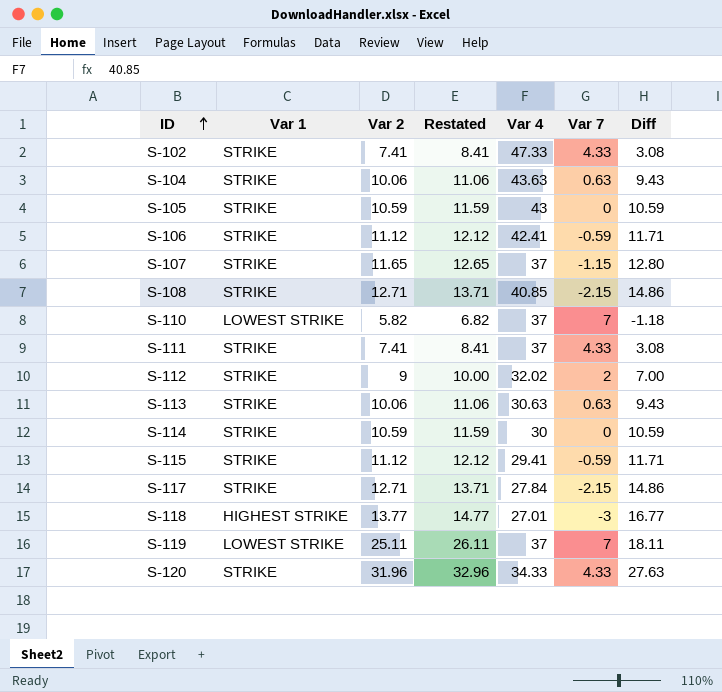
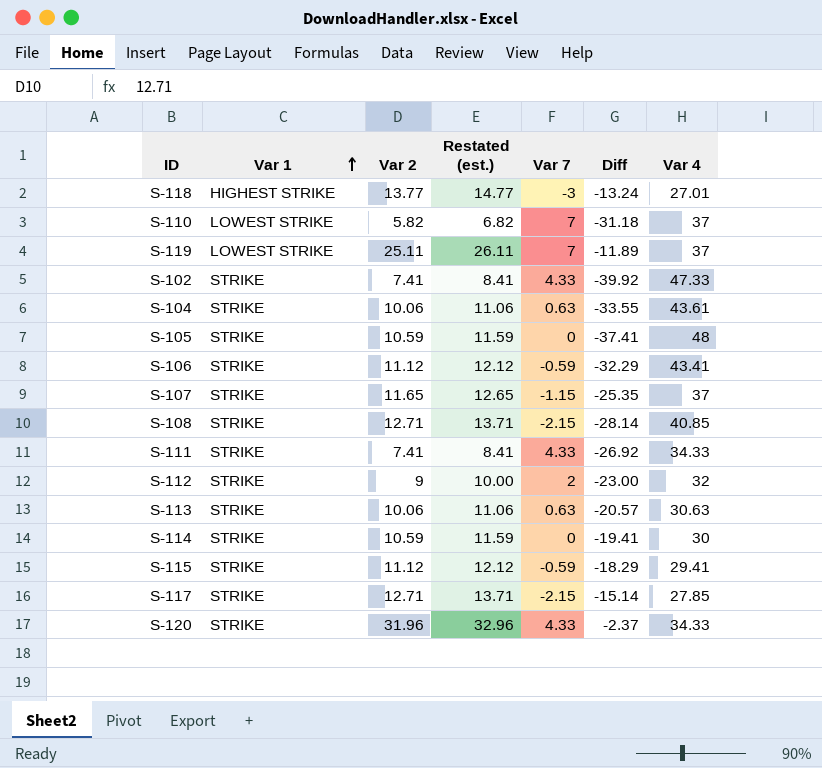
row order: ID ascending -> Var 1 ascending
column name: Restated -> Restated (est.)
column Diff | formula: [Var 2] - [Var 7] -> [Var 2] - [Var 4]
column Var 4 | position: 5 -> 7
S-104 | Var 4: 43.63 -> 43.61
S-105 | Var 4: 43 -> 48
S-106 | Var 4: 42.41 -> 43.41
S-111 | Var 4: 37 -> 34.33
S-112 | Var 4: 32.02 -> 32
S-117 | Var 4: 27.84 -> 27.85

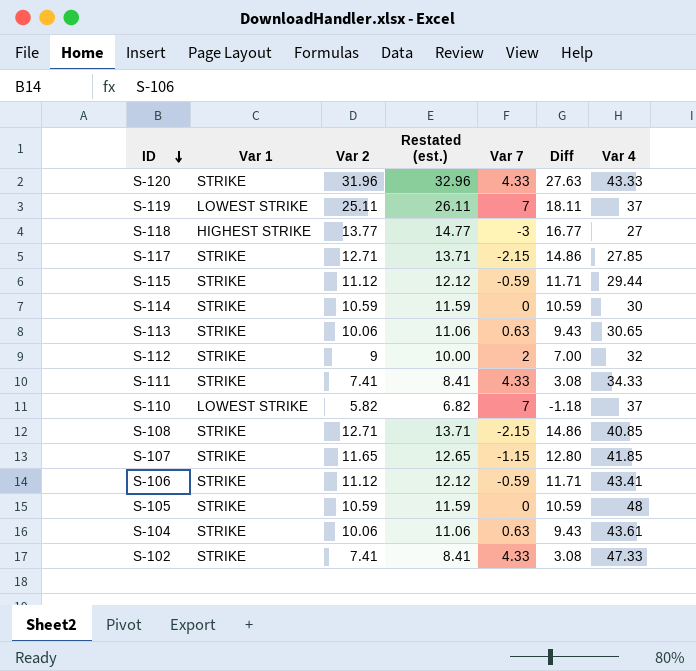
row order: Var 1 ascending -> ID descending
column Diff | formula: [Var 2] - [Var 4] -> [Var 2] - [Var 7]
S-120 | Var 4: 34.33 -> 43.33
S-118 | Var 4: 27.01 -> 27
S-115 | Var 4: 29.41 -> 29.44
S-113 | Var 4: 30.63 -> 30.65
S-107 | Var 4: 37 -> 41.85

